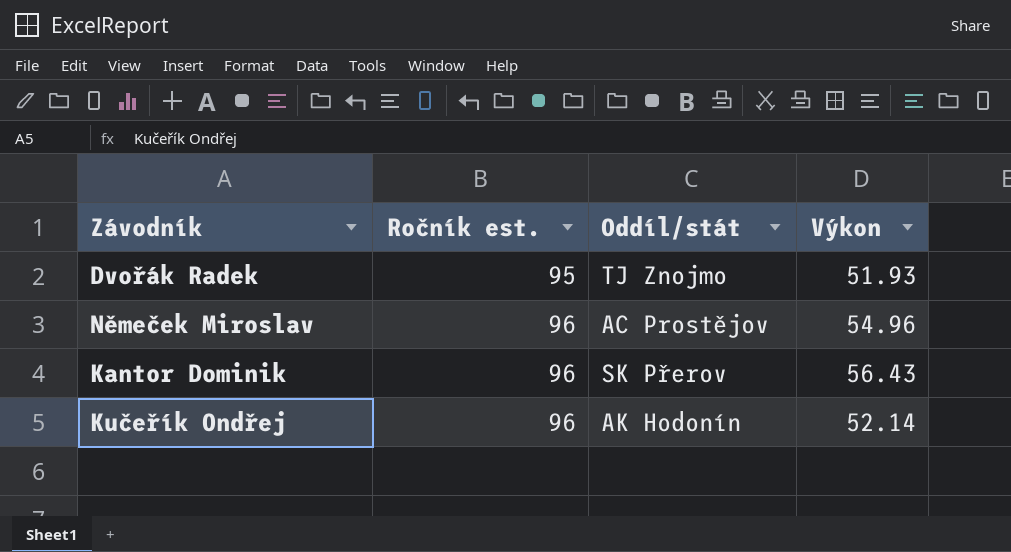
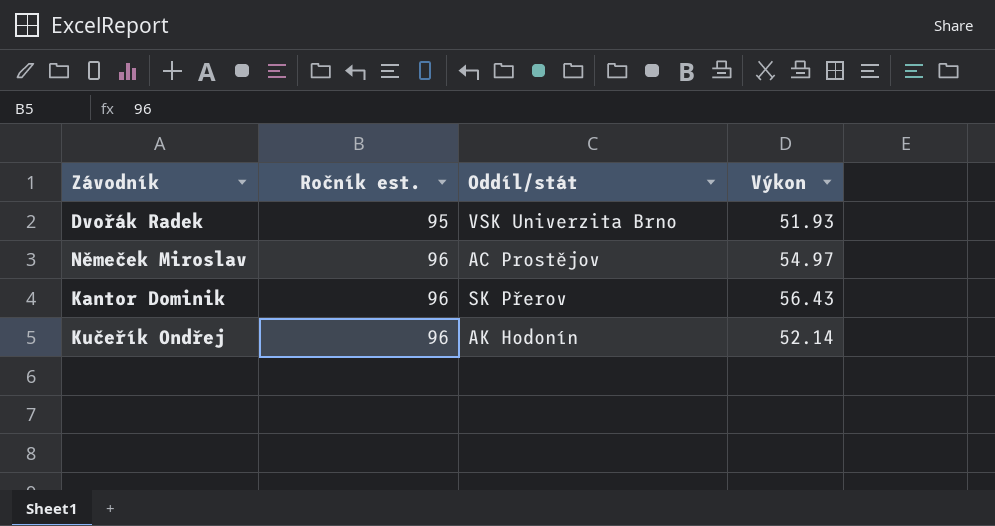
Dvořák Radek | Oddíl/stát: TJ Znojmo -> VSK Univerzita Brno
Němeček Miroslav | Výkon: 54.96 -> 54.97

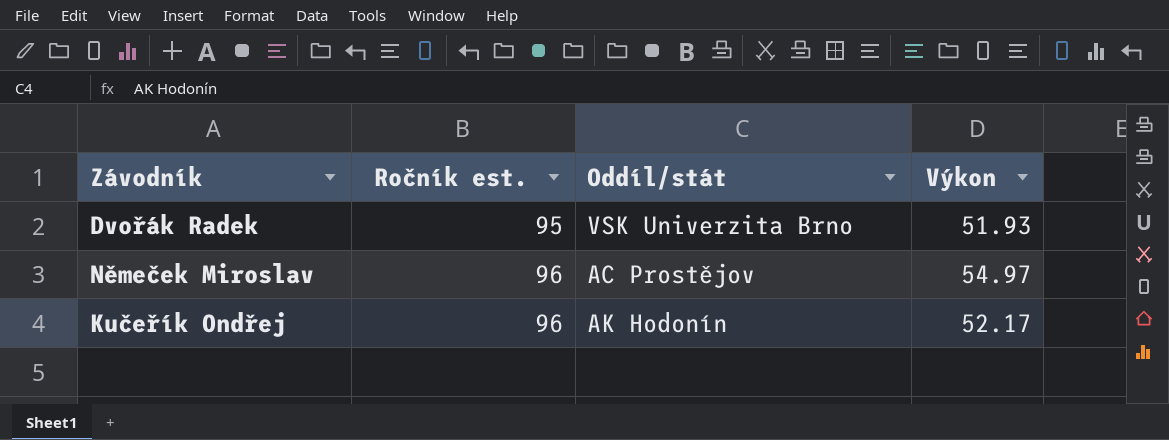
row Kantor Dominik: 96 | SK Přerov | 56.43 -> none
Kučeřík Ondřej | Výkon: 52.14 -> 52.17

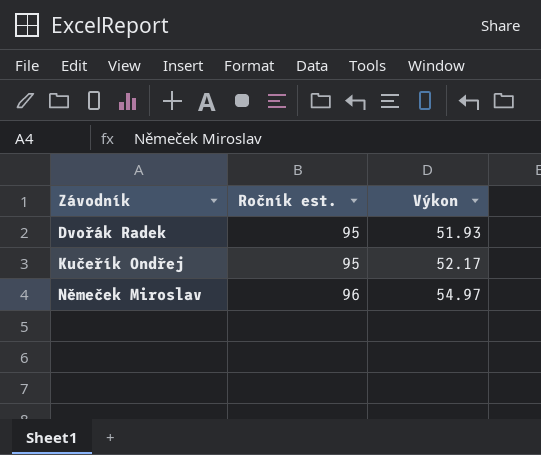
row order: Ročník est. ascending -> Závodník ascending
column Oddíl/stát | position: 3 -> none
Kučeřík Ondřej | Ročník est.: 96 -> 95

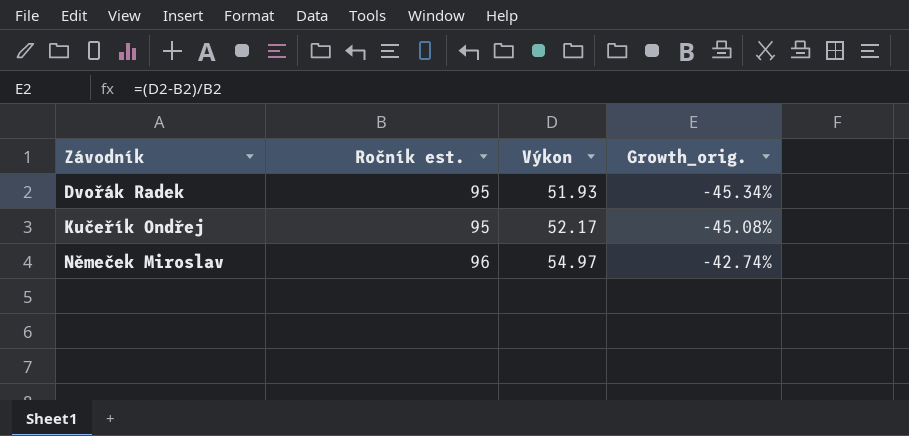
column Growth_orig. | formula: none -> ([Výkon] - [Ročník est.]) / [Ročník est.]

